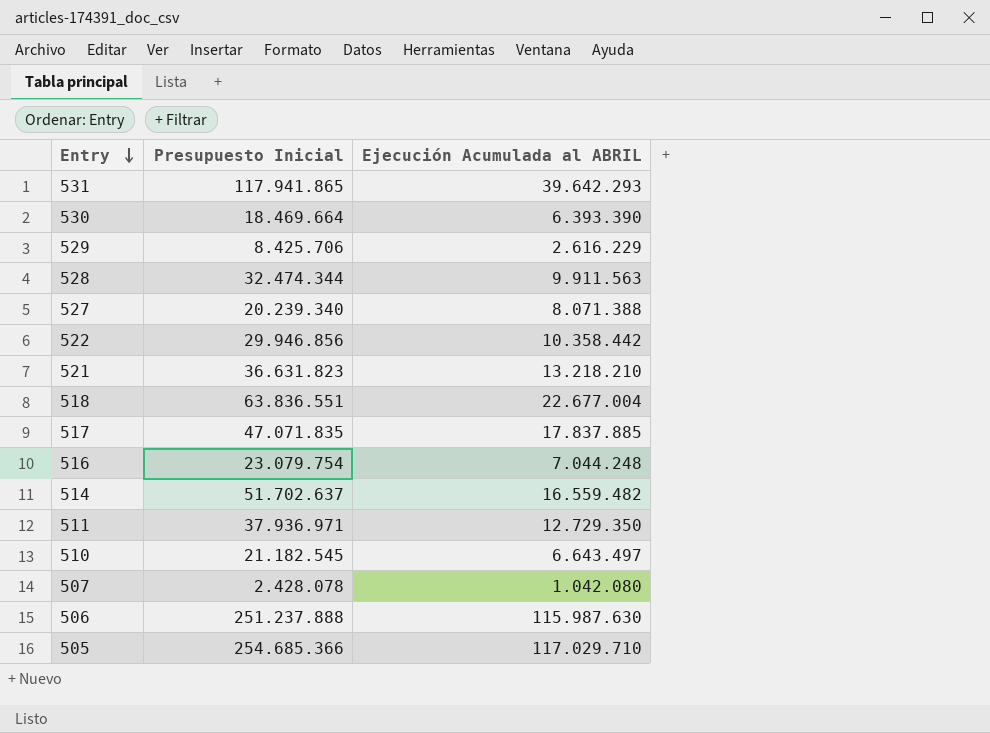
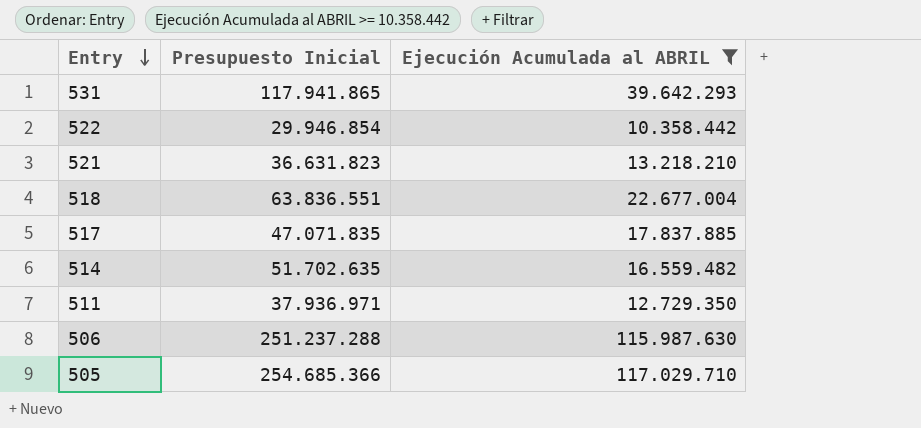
filter: none -> Ejecución Acumulada al ABRIL >= 10.358.442
522 | Presupuesto Inicial: 29.946.856 -> 29.946.854
514 | Presupuesto Inicial: 51.702.637 -> 51.702.635
506 | Presupuesto Inicial: 251.237.888 -> 251.237.288

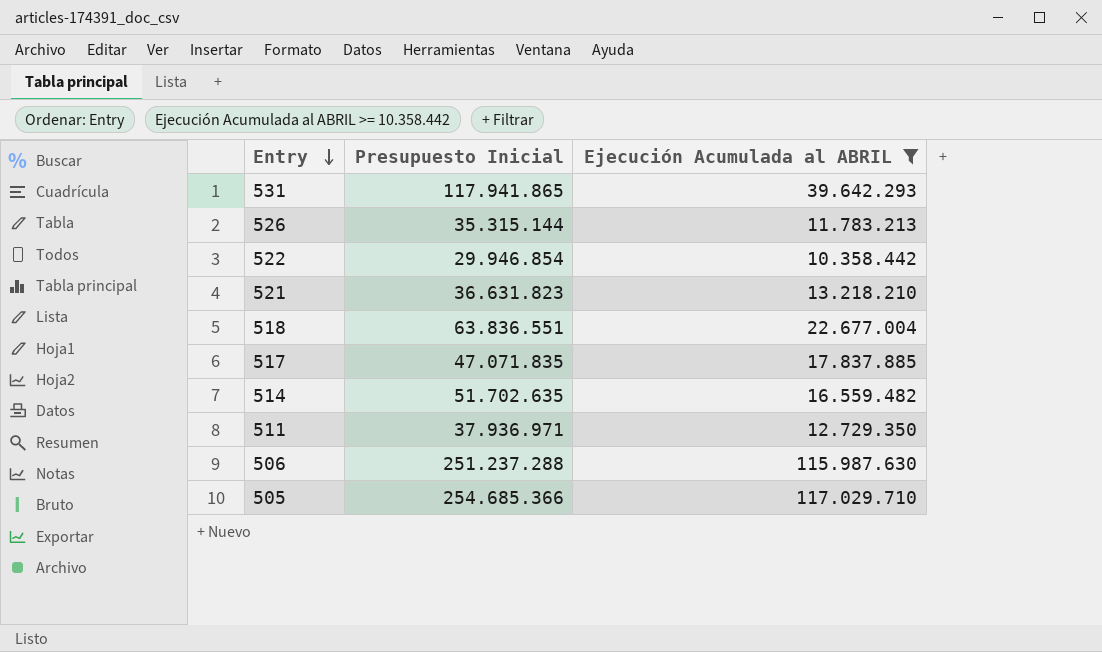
row 526: none -> 35.315.144 | 11.783.213

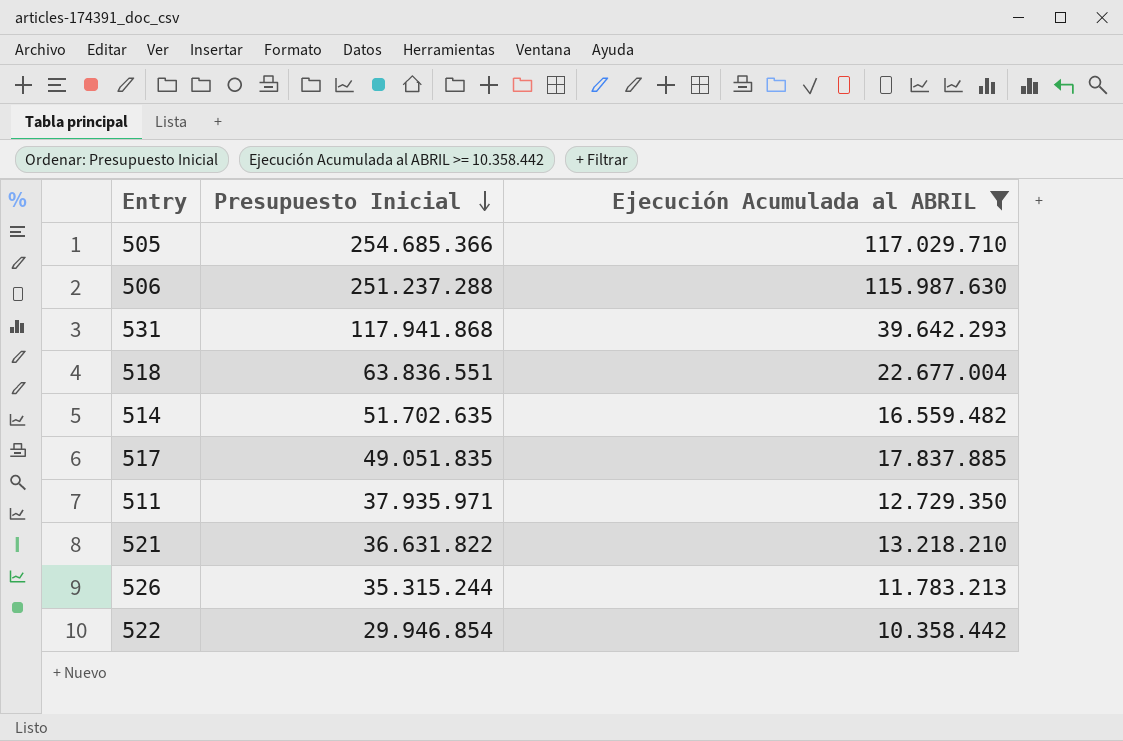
row order: Entry descending -> Presupuesto Inicial descending
531 | Presupuesto Inicial: 117.941.865 -> 117.941.868
517 | Presupuesto Inicial: 47.071.835 -> 49.051.835
511 | Presupuesto Inicial: 37.936.971 -> 37.935.971
521 | Presupuesto Inicial: 36.631.823 -> 36.631.822
526 | Presupuesto Inicial: 35.315.144 -> 35.315.244

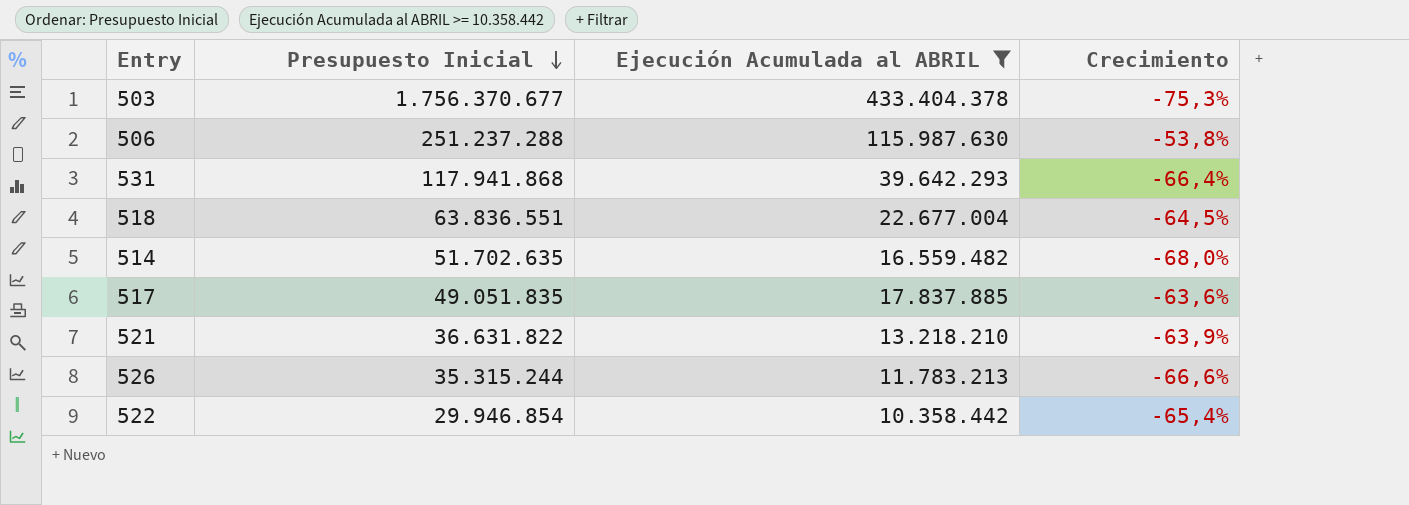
column Crecimiento | formula: none -> ([Ejecución Acumulada al ABRIL] - [Presupuesto Inicial]) / [Presupuesto Inicial]
row 505: 254.685.366 | 117.029.710 -> none
row 511: 37.935.971 | 12.729.350 -> none
row 503: none -> 1.756.370.677 | 433.404.378 | -75,3%

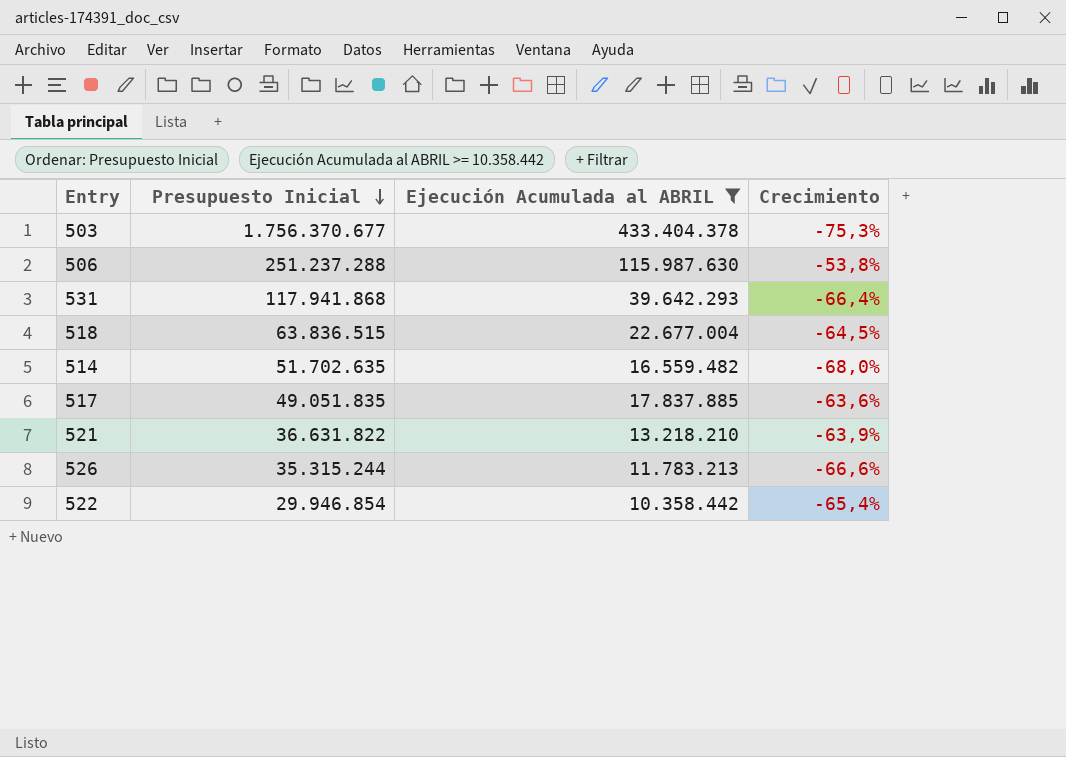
518 | Presupuesto Inicial: 63.836.551 -> 63.836.515

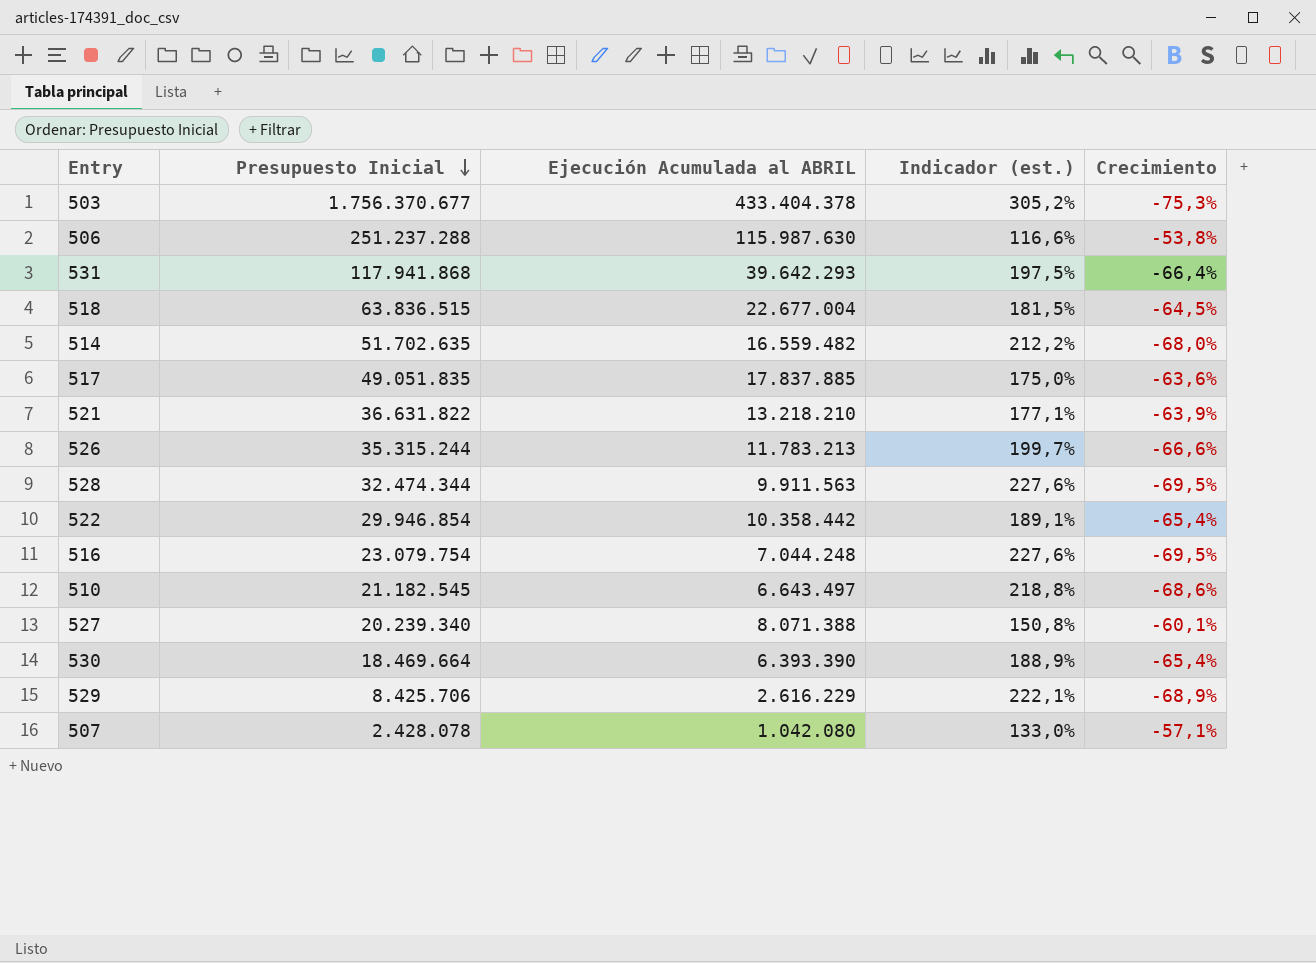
filter: Ejecución Acumulada al ABRIL >= 10.358.442 -> none
column Indicador (est.) | formula: none -> ([Presupuesto Inicial] - [Ejecución Acumulada al ABRIL]) / [Ejecución Acumulada al ABRIL]

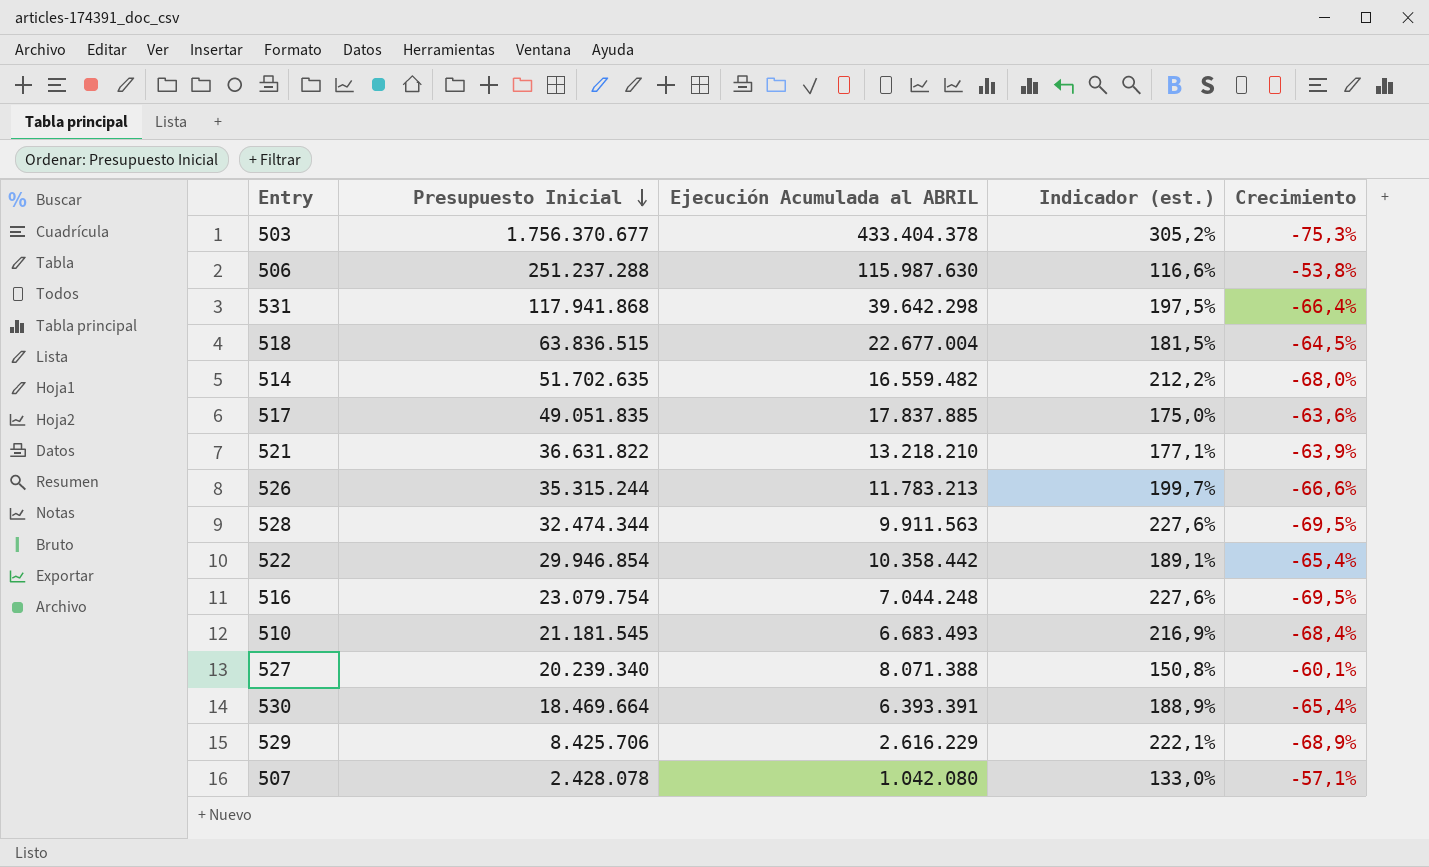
531 | Ejecución Acumulada al ABRIL: 39.642.293 -> 39.642.298
510 | Presupuesto Inicial: 21.182.545 -> 21.181.545
510 | Ejecución Acumulada al ABRIL: 6.643.497 -> 6.683.493
510 | Indicador (est.): 218,8% -> 216,9%
510 | Crecimiento: -68,6% -> -68,4%
530 | Ejecución Acumulada al ABRIL: 6.393.390 -> 6.393.391

